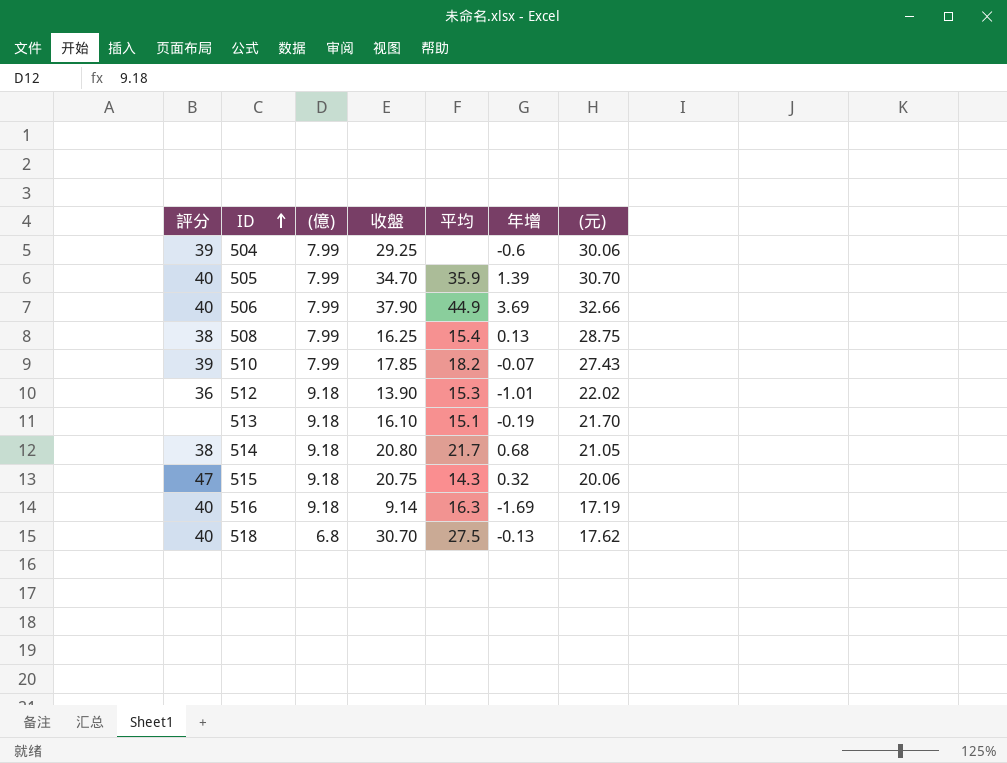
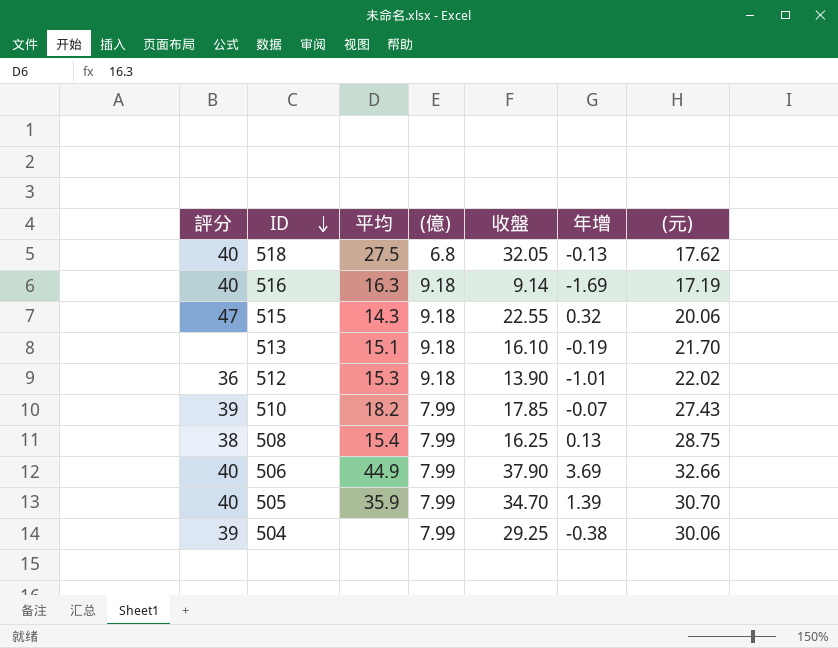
row order: ID ascending -> ID descending
column 平均 | position: 5 -> 3
row 514: 38 | 9.18 | 20.80 | 21.7 | 0.68 | 21.05 -> none
518 | 收盤: 30.70 -> 32.05
515 | 收盤: 20.75 -> 22.55
504 | 年增: -0.6 -> -0.38

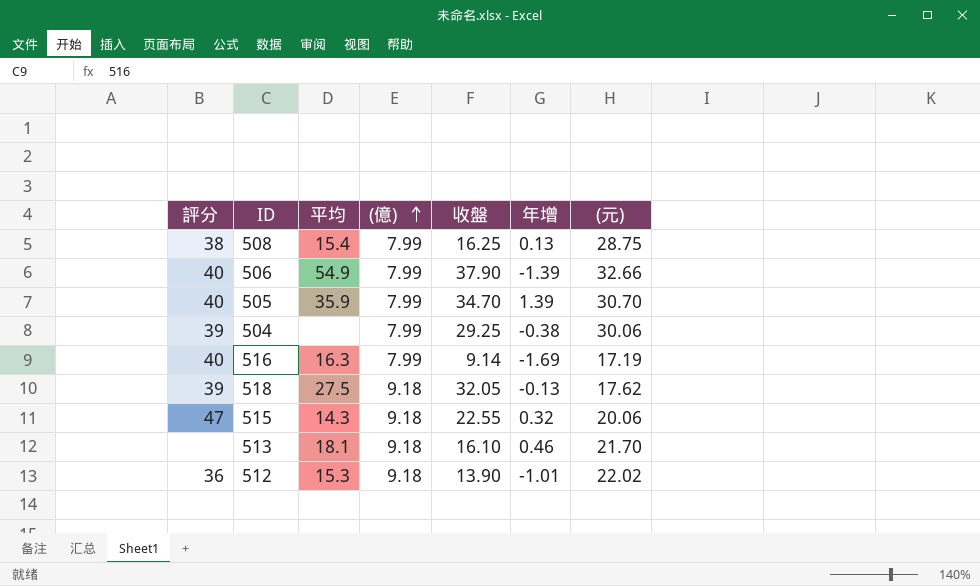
row order: ID descending -> (億) ascending
row 510: 39 | 18.2 | 7.99 | 17.85 | -0.07 | 27.43 -> none
506 | 平均: 44.9 -> 54.9
506 | 年增: 3.69 -> -1.39
516 | (億): 9.18 -> 7.99
518 | 評分: 40 -> 39
518 | (億): 6.8 -> 9.18
513 | 平均: 15.1 -> 18.1
513 | 年增: -0.19 -> 0.46

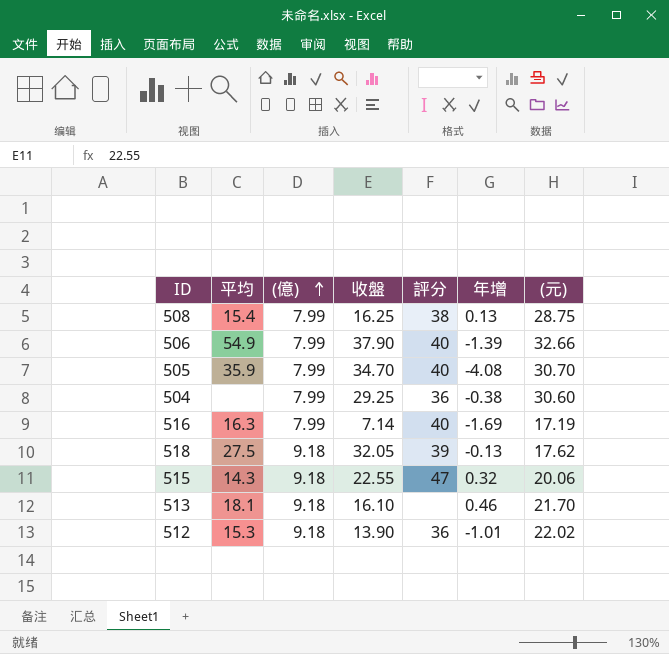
column 評分 | position: 1 -> 5
505 | 年增: 1.39 -> -4.08
504 | 評分: 39 -> 36
504 | (元): 30.06 -> 30.60
516 | 收盤: 9.14 -> 7.14

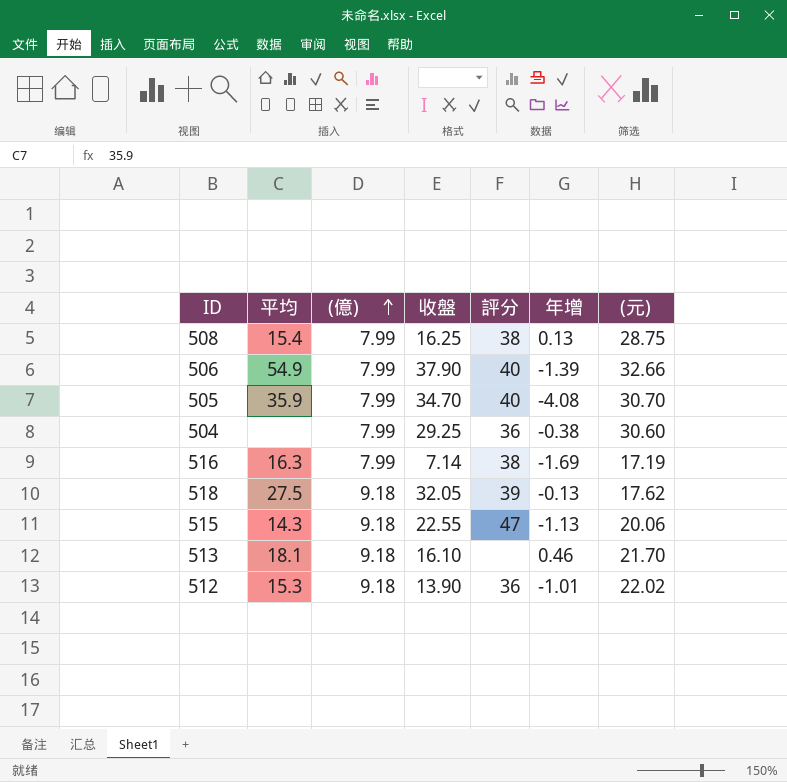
516 | 評分: 40 -> 38
515 | 年增: 0.32 -> -1.13

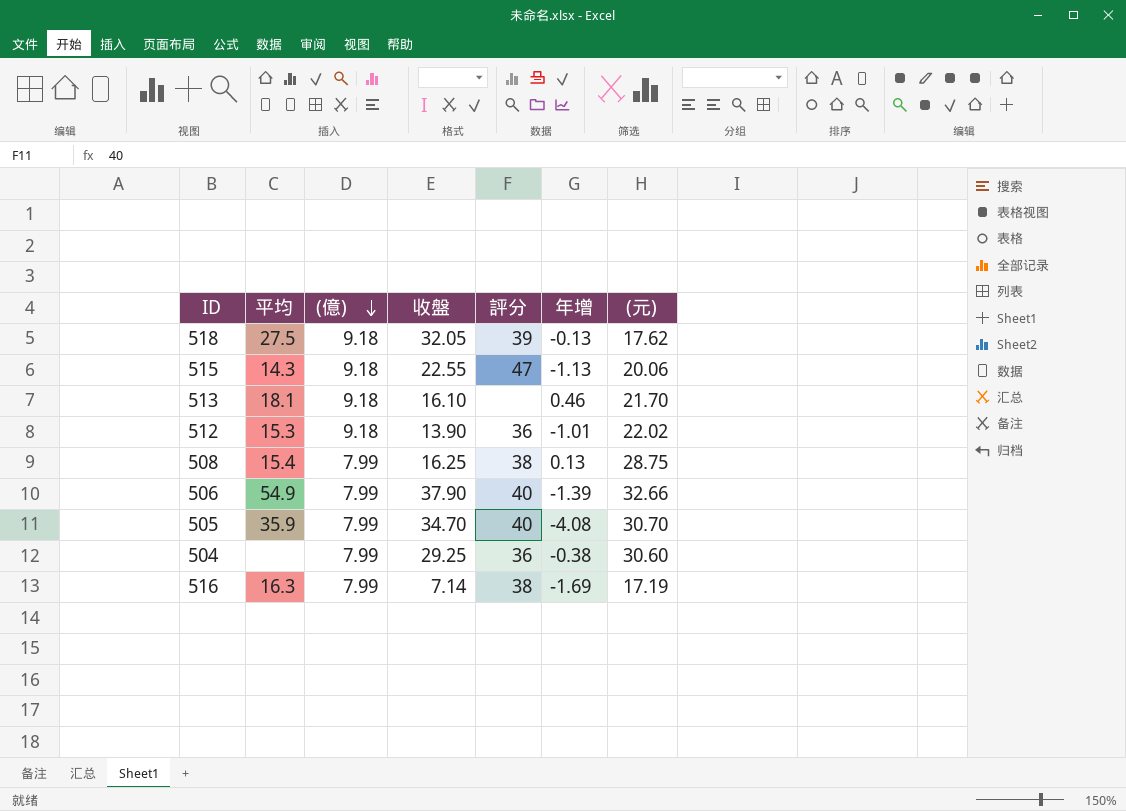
row order: (億) ascending -> (億) descending

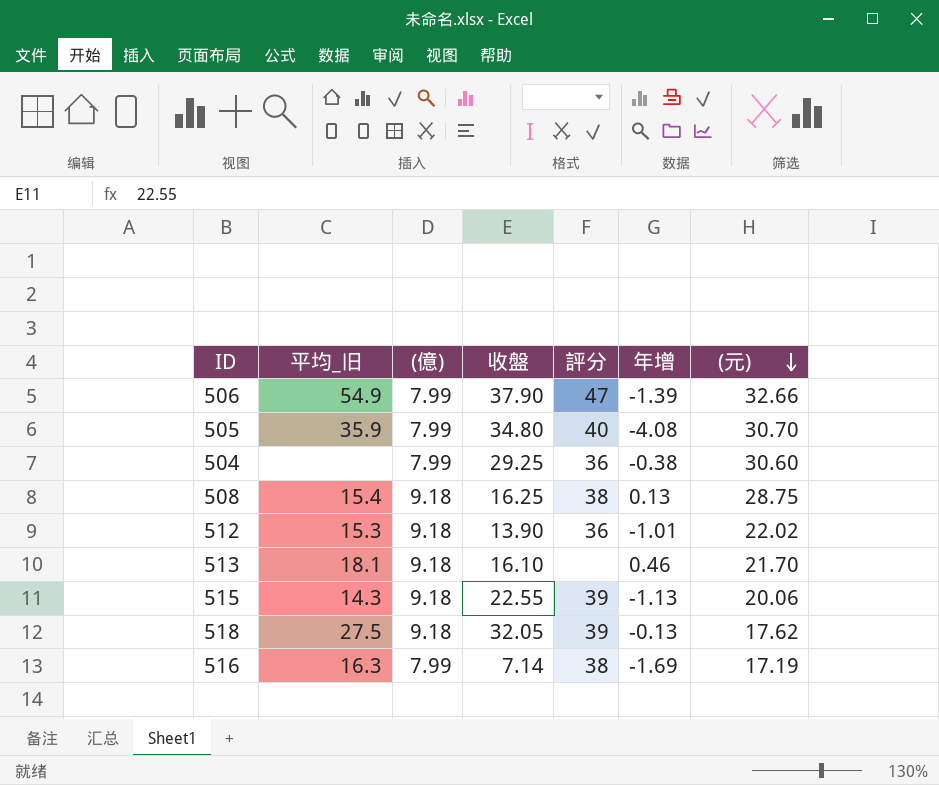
row order: (億) descending -> (元) descending
column name: 平均 -> 平均_旧
506 | 評分: 40 -> 47
505 | 收盤: 34.70 -> 34.80
508 | (億): 7.99 -> 9.18
515 | 評分: 47 -> 39

